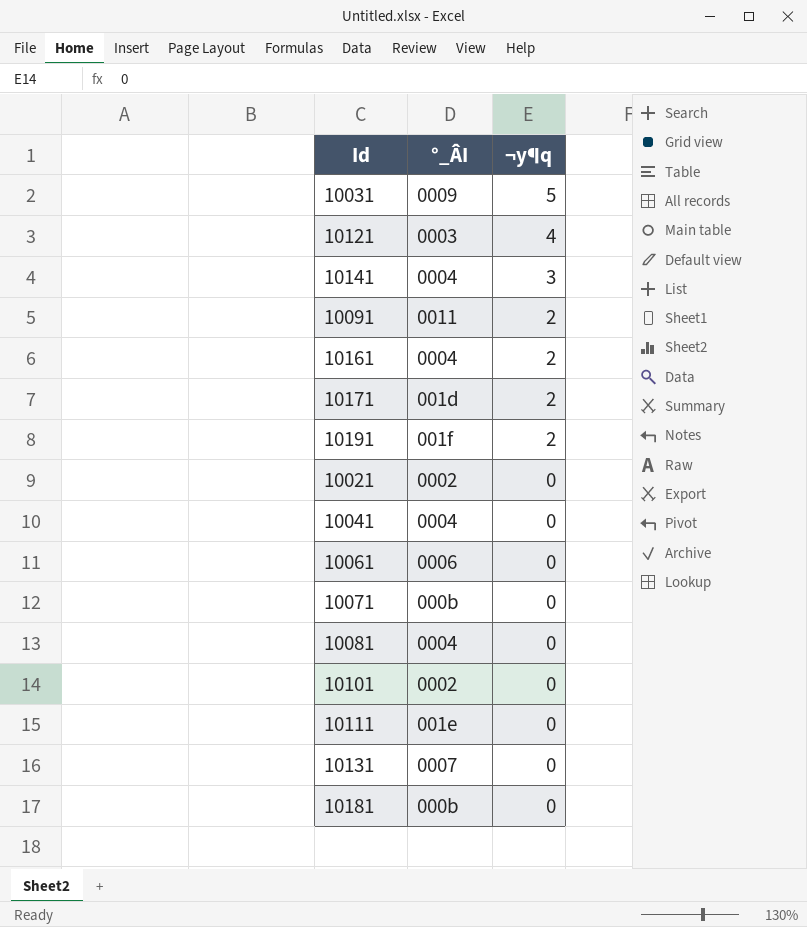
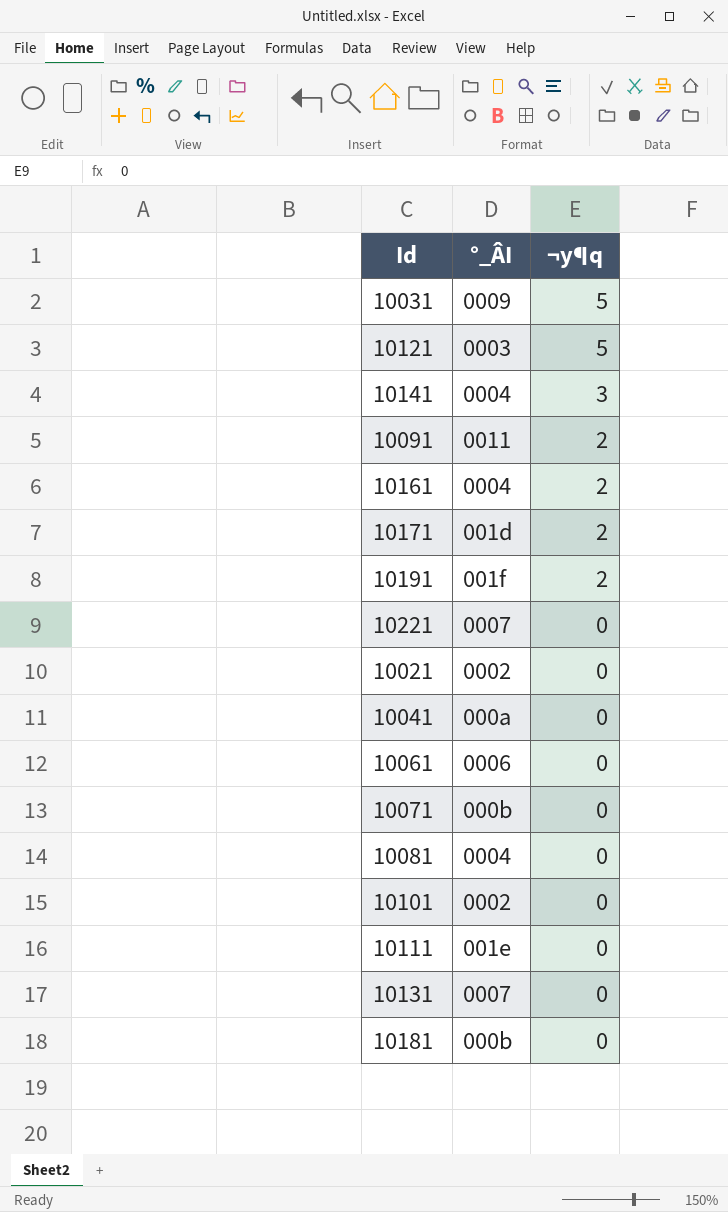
10121 | ¬y¶q: 4 -> 5
row 10221: none -> 0007 | 0
10041 | °_ÂI: 0004 -> 000a

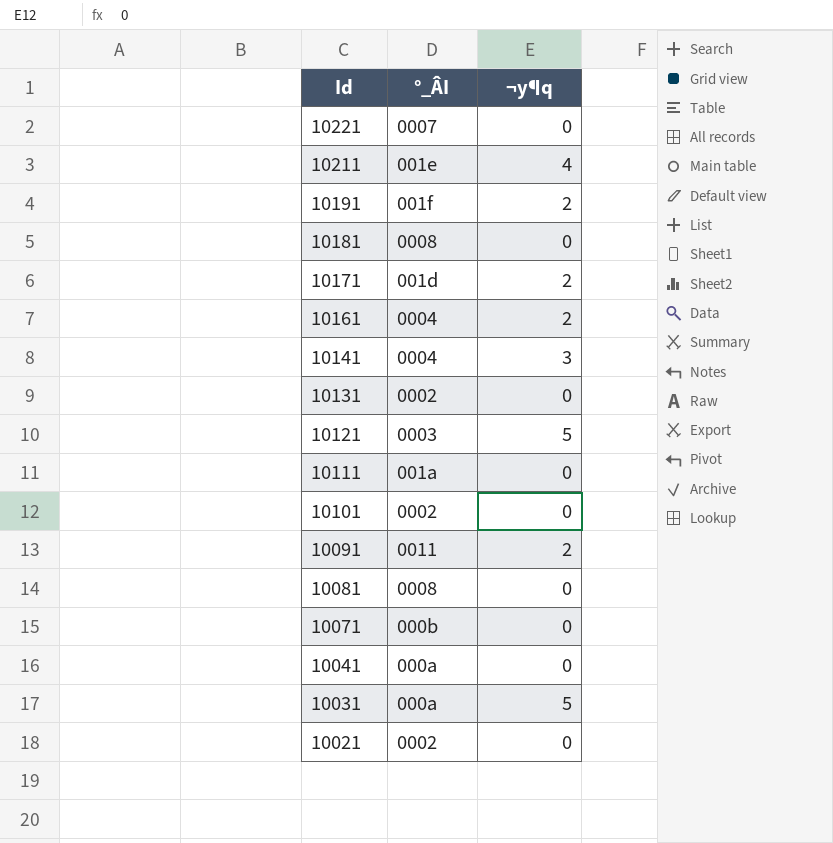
row order: ¬y¶q descending -> Id descending
row 10061: 0006 | 0 -> none
row 10211: none -> 001e | 4
10181 | °_ÂI: 000b -> 0008
10131 | °_ÂI: 0007 -> 0002
10111 | °_ÂI: 001e -> 001a
10081 | °_ÂI: 0004 -> 0008
10031 | °_ÂI: 0009 -> 000a

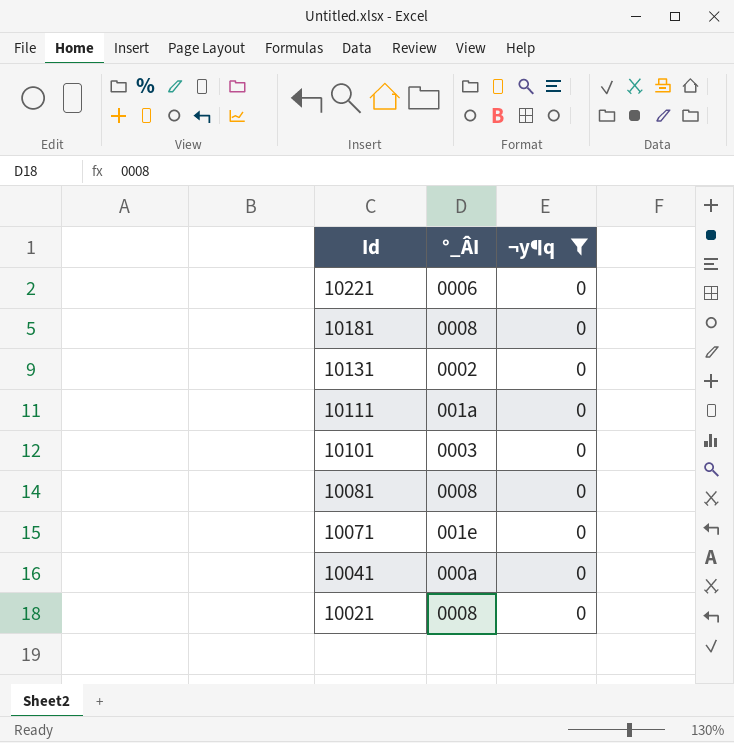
filter: none -> ¬y¶q = 0
10221 | °_ÂI: 0007 -> 0006
10101 | °_ÂI: 0002 -> 0003
10071 | °_ÂI: 000b -> 001e
10021 | °_ÂI: 0002 -> 0008

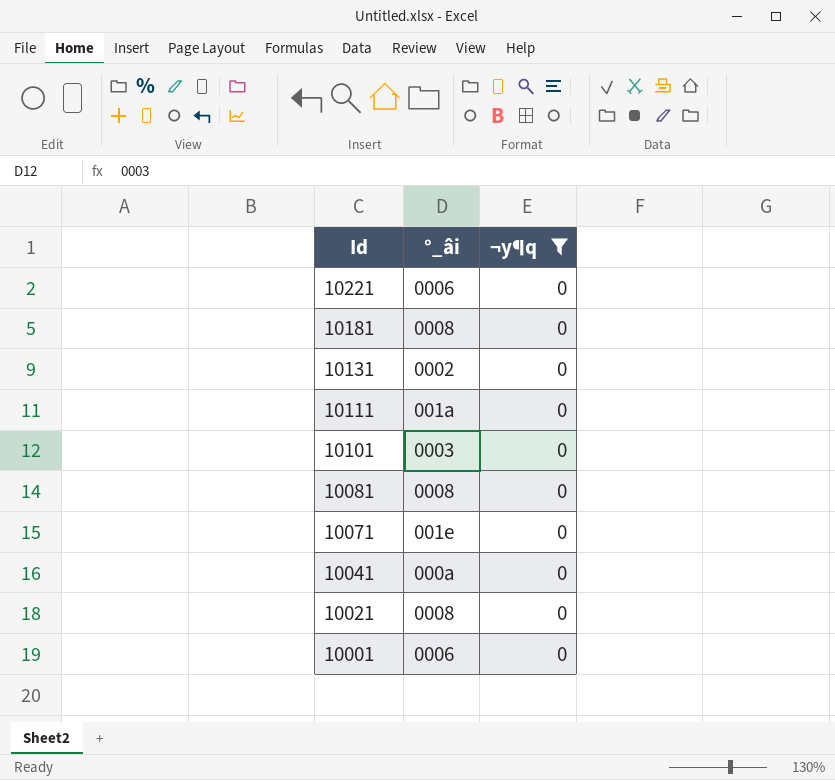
column name: °_ÂI -> °_âi
row 10001: none -> 0006 | 0

